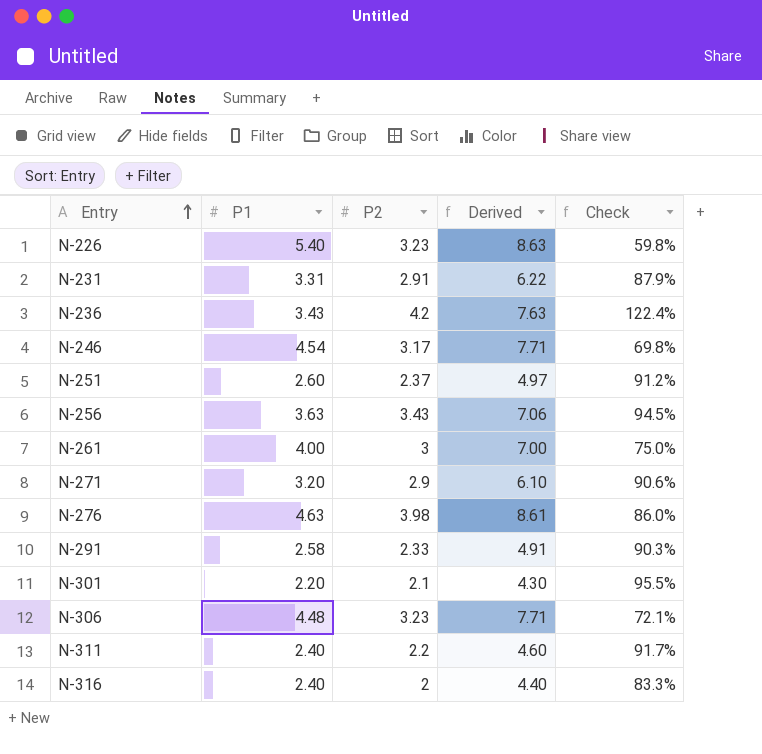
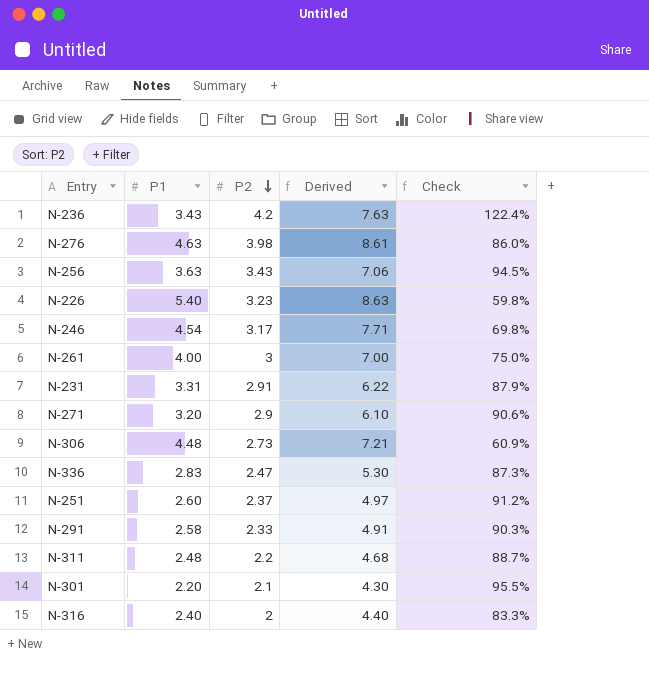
row order: Entry ascending -> P2 descending
N-306 | P2: 3.23 -> 2.73
N-306 | Derived: 7.71 -> 7.21
N-306 | Check: 72.1% -> 60.9%
row N-336: none -> 2.83 | 2.47 | 5.30 | 87.3%
N-311 | P1: 2.40 -> 2.48
N-311 | Derived: 4.60 -> 4.68
N-311 | Check: 91.7% -> 88.7%

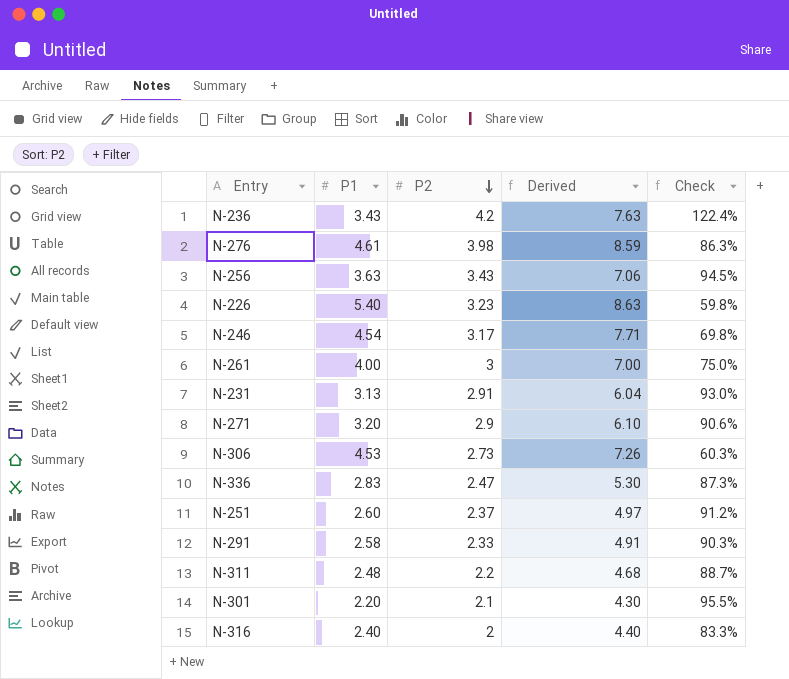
N-276 | P1: 4.63 -> 4.61
N-276 | Derived: 8.61 -> 8.59
N-276 | Check: 86.0% -> 86.3%
N-231 | P1: 3.31 -> 3.13
N-231 | Derived: 6.22 -> 6.04
N-231 | Check: 87.9% -> 93.0%
N-306 | P1: 4.48 -> 4.53
N-306 | Derived: 7.21 -> 7.26
N-306 | Check: 60.9% -> 60.3%

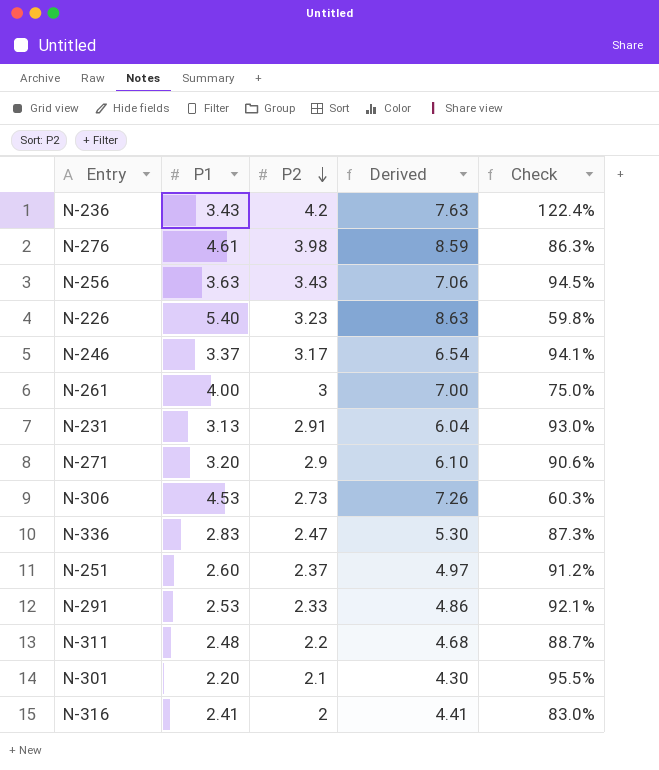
N-246 | P1: 4.54 -> 3.37
N-246 | Derived: 7.71 -> 6.54
N-246 | Check: 69.8% -> 94.1%
N-291 | P1: 2.58 -> 2.53
N-291 | Derived: 4.91 -> 4.86
N-291 | Check: 90.3% -> 92.1%
N-316 | P1: 2.40 -> 2.41
N-316 | Derived: 4.40 -> 4.41
N-316 | Check: 83.3% -> 83.0%

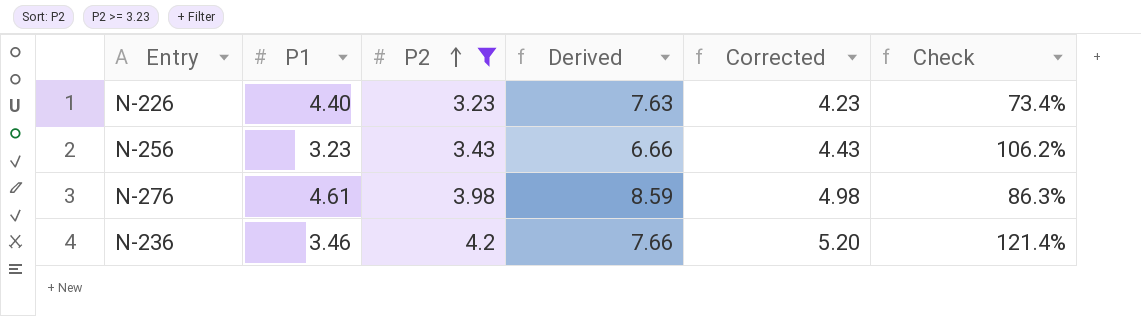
filter: none -> P2 >= 3.23
row order: P2 descending -> P2 ascending
column Corrected | formula: none -> [P2] + 1
N-226 | P1: 5.40 -> 4.40
N-226 | Derived: 8.63 -> 7.63
N-226 | Check: 59.8% -> 73.4%
N-256 | P1: 3.63 -> 3.23
N-256 | Derived: 7.06 -> 6.66
N-256 | Check: 94.5% -> 106.2%
N-236 | P1: 3.43 -> 3.46
N-236 | Derived: 7.63 -> 7.66
N-236 | Check: 122.4% -> 121.4%

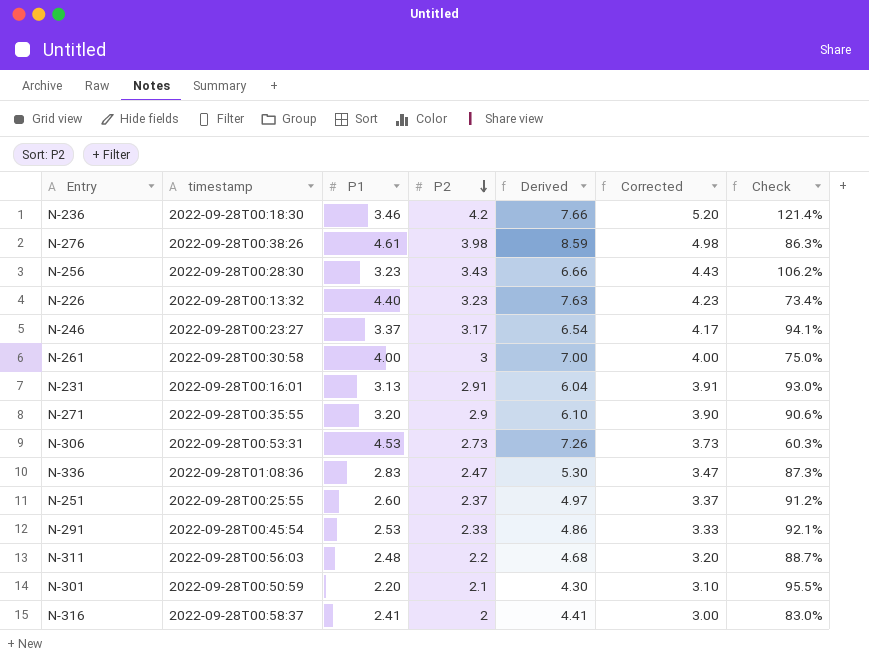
filter: P2 >= 3.23 -> none
row order: P2 ascending -> P2 descending
column timestamp | position: none -> 2

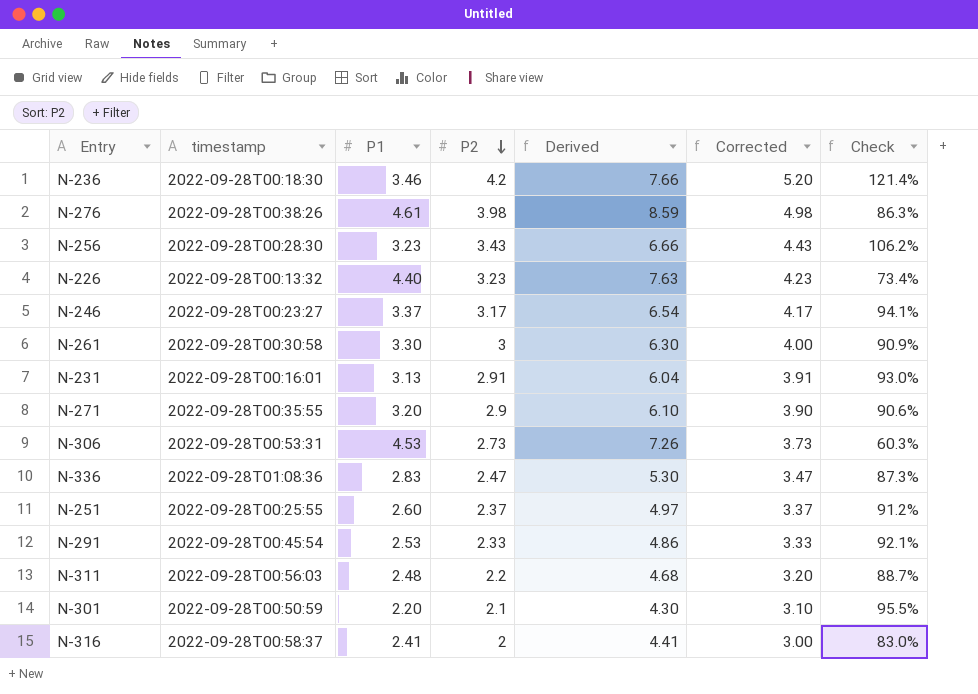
N-261 | P1: 4.00 -> 3.30
N-261 | Derived: 7.00 -> 6.30
N-261 | Check: 75.0% -> 90.9%

